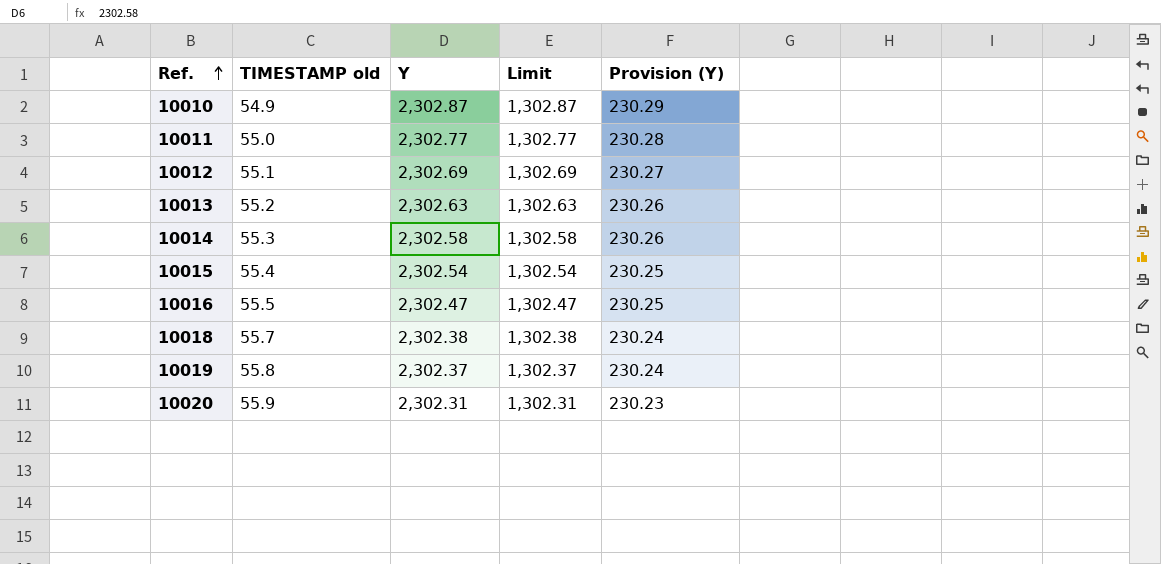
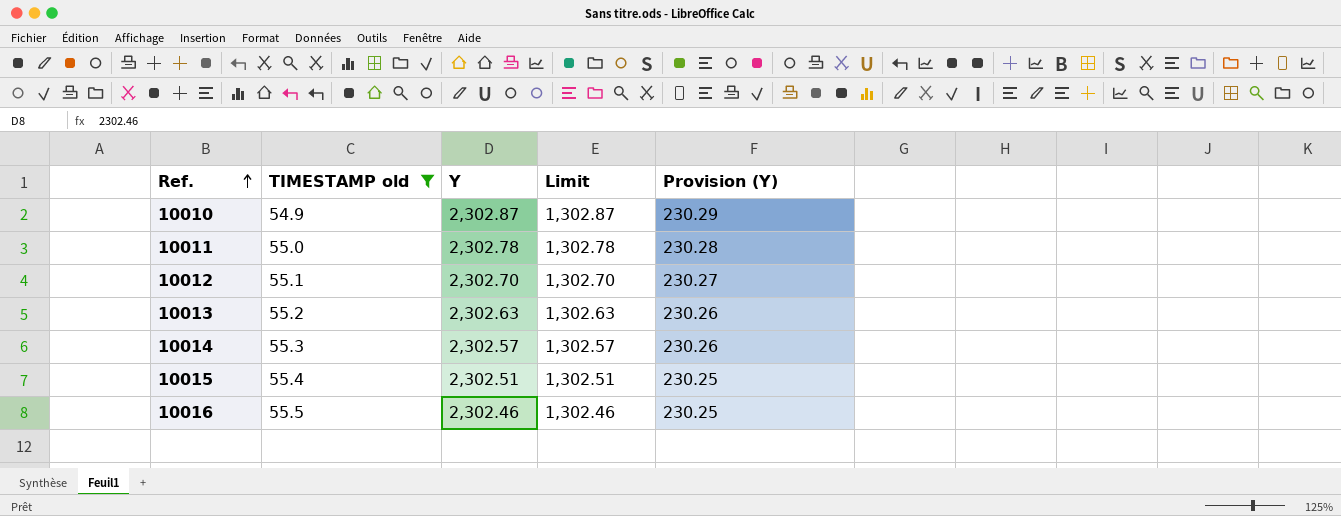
filter: none -> TIMESTAMP old <= 55.5
10011 | Y: 2,302.77 -> 2,302.78
10011 | Limit: 1,302.77 -> 1,302.78
10012 | Y: 2,302.69 -> 2,302.70
10012 | Limit: 1,302.69 -> 1,302.70
10014 | Y: 2,302.58 -> 2,302.57
10014 | Limit: 1,302.58 -> 1,302.57
10015 | Y: 2,302.54 -> 2,302.51
10015 | Limit: 1,302.54 -> 1,302.51
10016 | Y: 2,302.47 -> 2,302.46
10016 | Limit: 1,302.47 -> 1,302.46

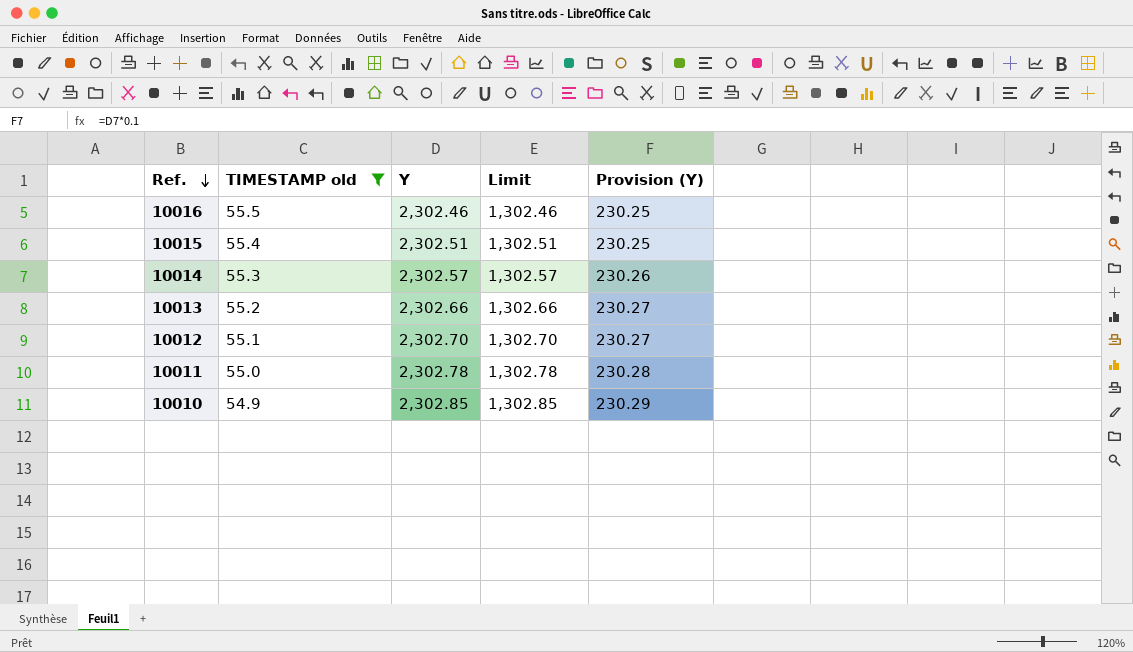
row order: Ref. ascending -> Ref. descending
10013 | Y: 2,302.63 -> 2,302.66
10013 | Limit: 1,302.63 -> 1,302.66
10013 | Provision (Y): 230.26 -> 230.27
10010 | Y: 2,302.87 -> 2,302.85
10010 | Limit: 1,302.87 -> 1,302.85

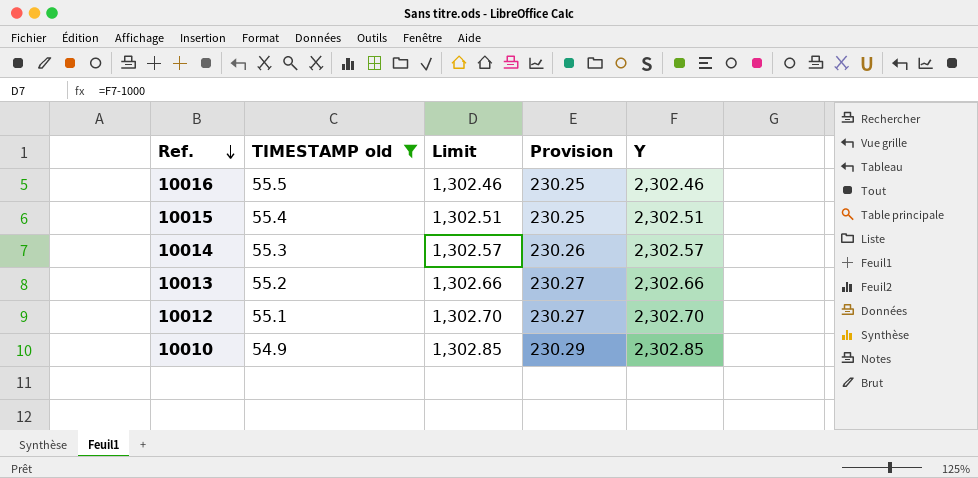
column name: Provision (Y) -> Provision
column Y | position: 3 -> 5
row 10011: 55.0 | 2,302.78 | 1,302.78 | 230.28 -> none

